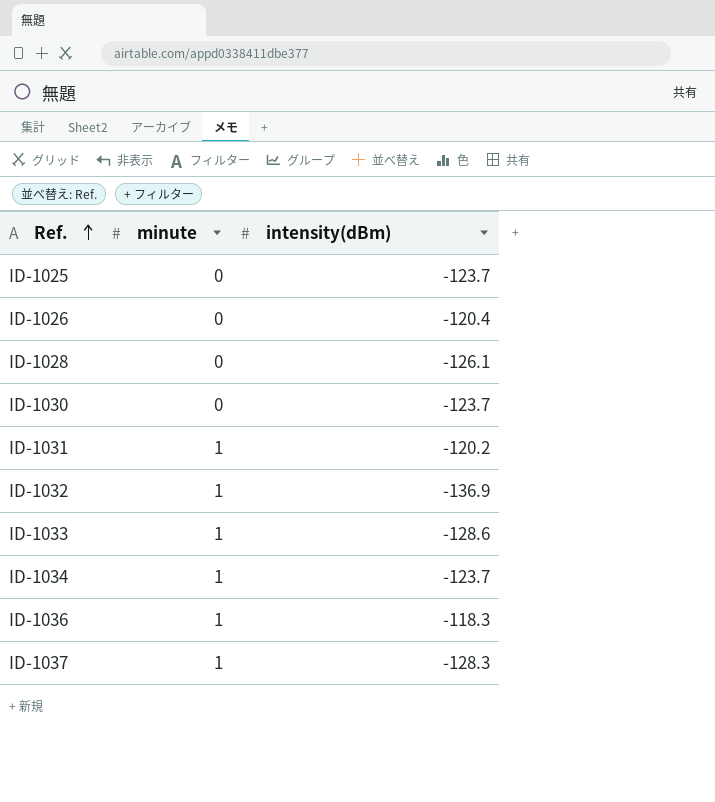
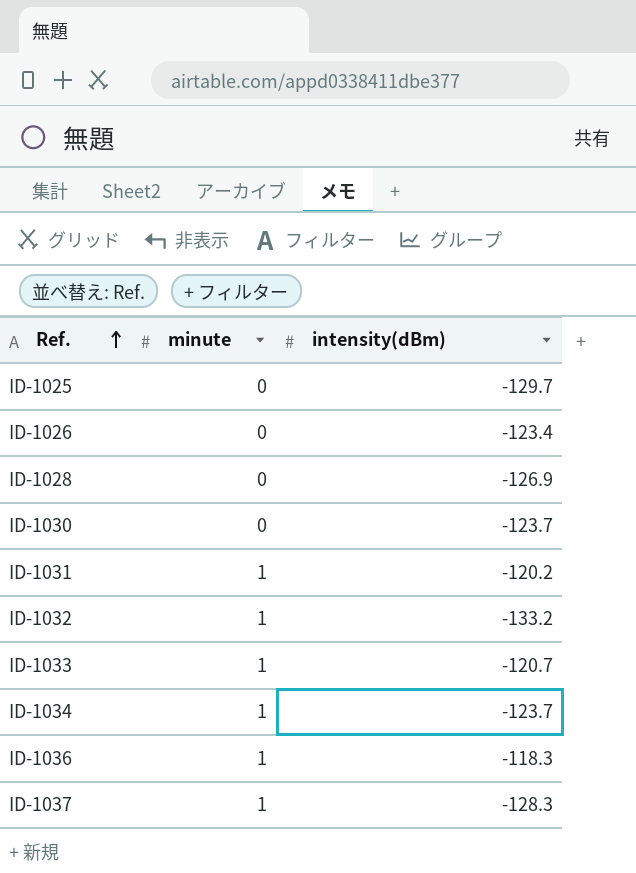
ID-1025 | intensity(dBm): -123.7 -> -129.7
ID-1026 | intensity(dBm): -120.4 -> -123.4
ID-1028 | intensity(dBm): -126.1 -> -126.9
ID-1032 | intensity(dBm): -136.9 -> -133.2
ID-1033 | intensity(dBm): -128.6 -> -120.7

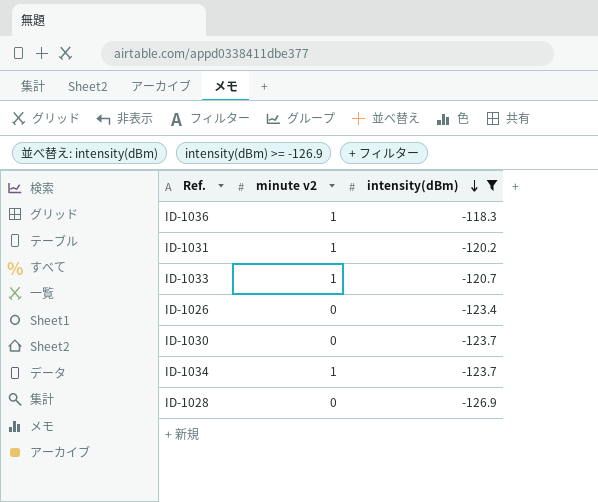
filter: none -> intensity(dBm) >= -126.9
row order: Ref. ascending -> intensity(dBm) descending
column name: minute -> minute v2

